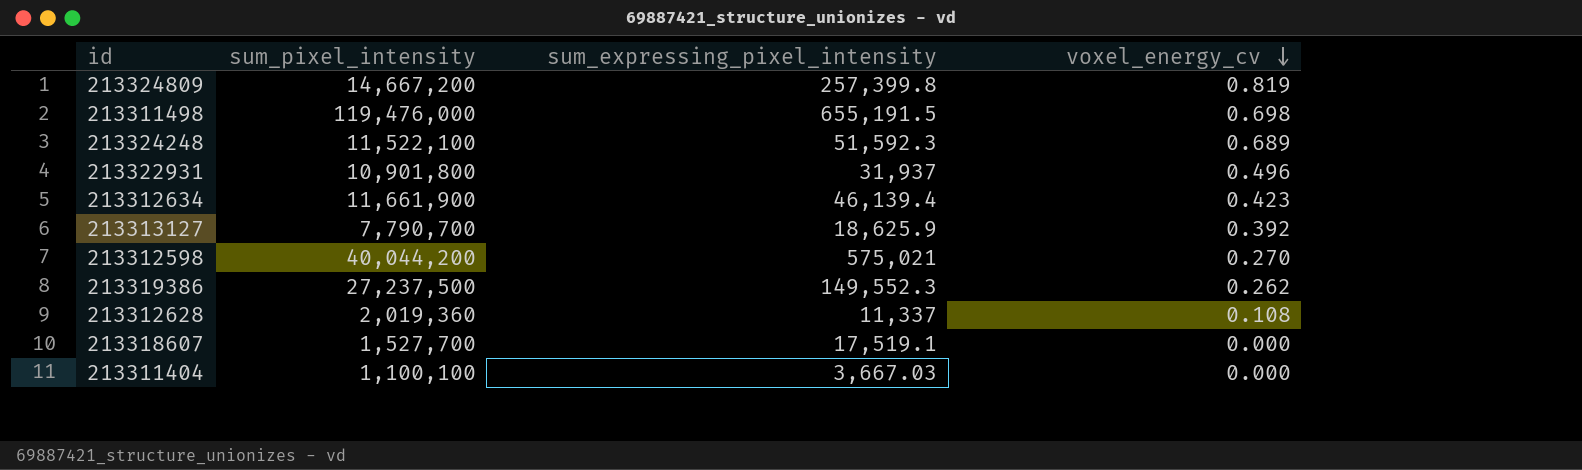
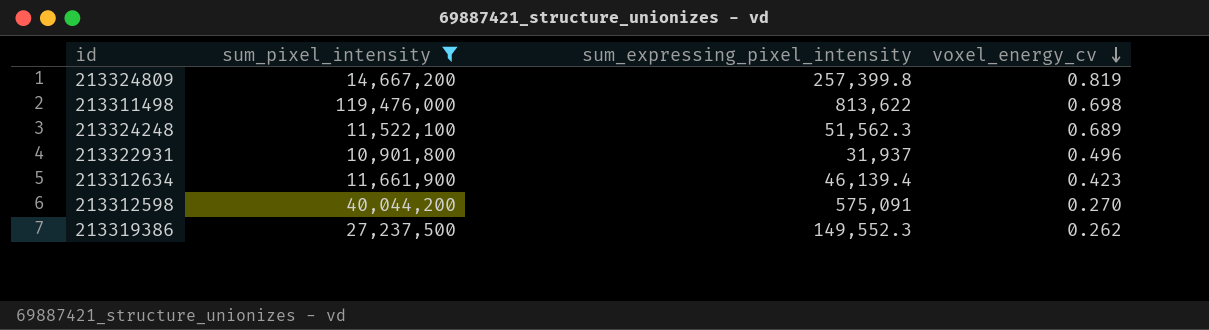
filter: none -> sum_pixel_intensity >= 10,901,800
213311498 | sum_expressing_pixel_intensity: 655,191.5 -> 813,622
213324248 | sum_expressing_pixel_intensity: 51,592.3 -> 51,562.3
213312598 | sum_expressing_pixel_intensity: 575,021 -> 575,091

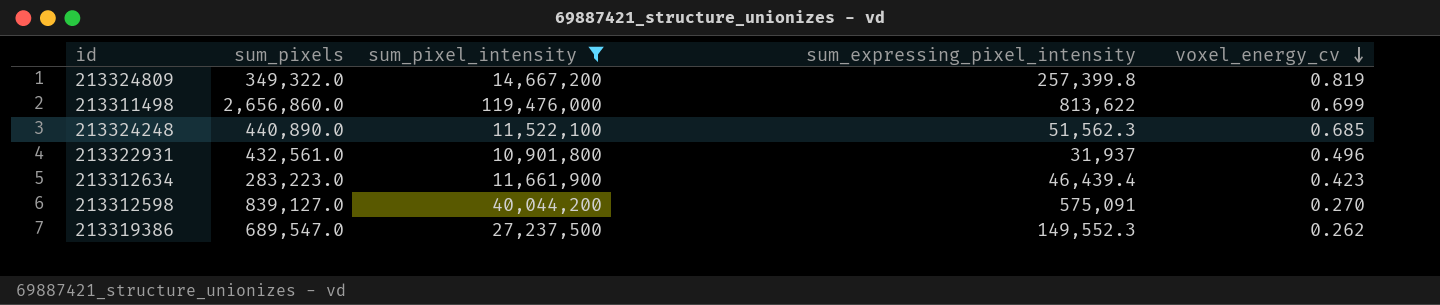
column sum_pixels | position: none -> 2
213311498 | voxel_energy_cv: 0.698 -> 0.699
213324248 | voxel_energy_cv: 0.689 -> 0.685
213312634 | sum_expressing_pixel_intensity: 46,139.4 -> 46,439.4

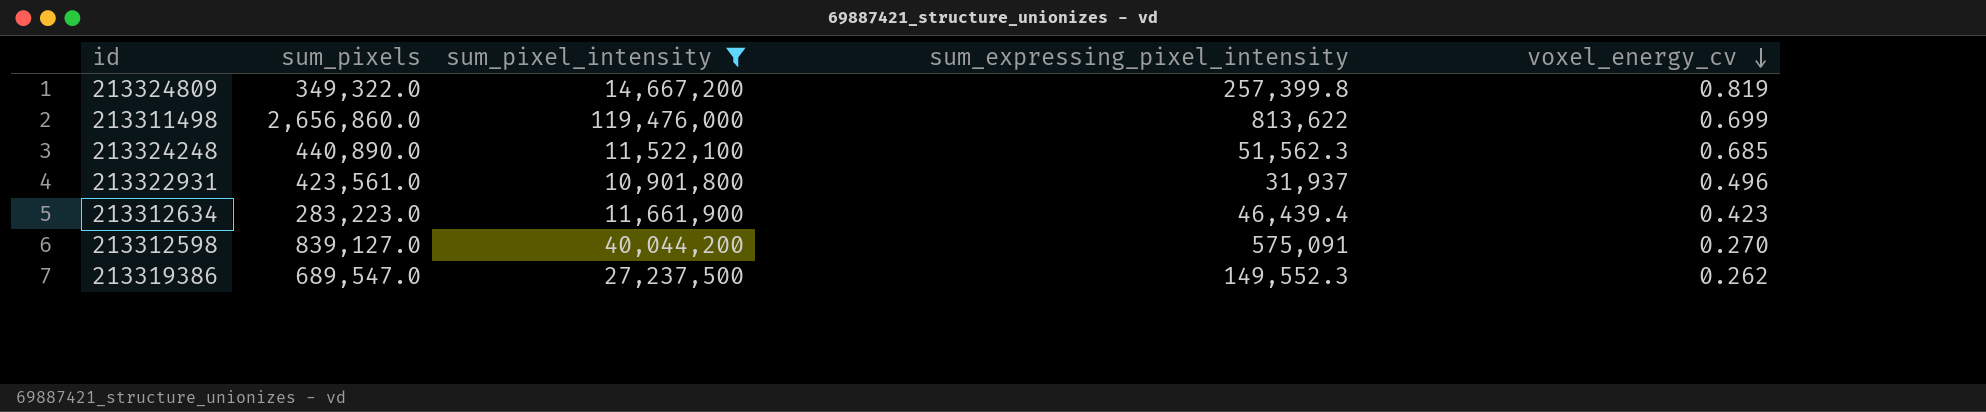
213322931 | sum_pixels: 432,561.0 -> 423,561.0

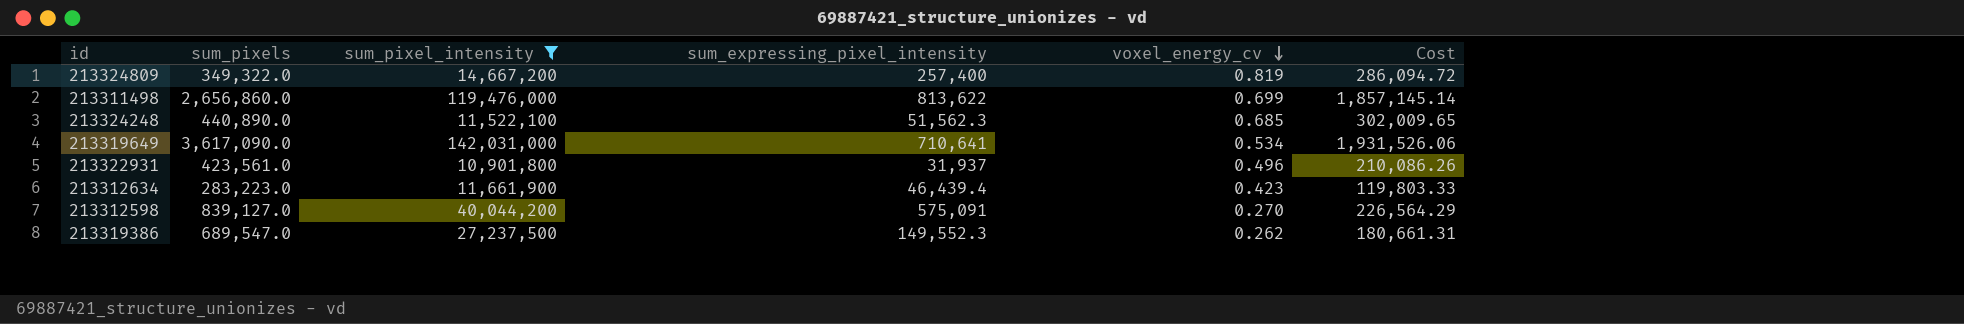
column Cost | formula: none -> [sum_pixels] * [voxel_energy_cv]
213324809 | sum_expressing_pixel_intensity: 257,399.8 -> 257,400
row 213319649: none -> 3,617,090.0 | 142,031,000 | 710,641 | 0.534 | 1,931,526.06

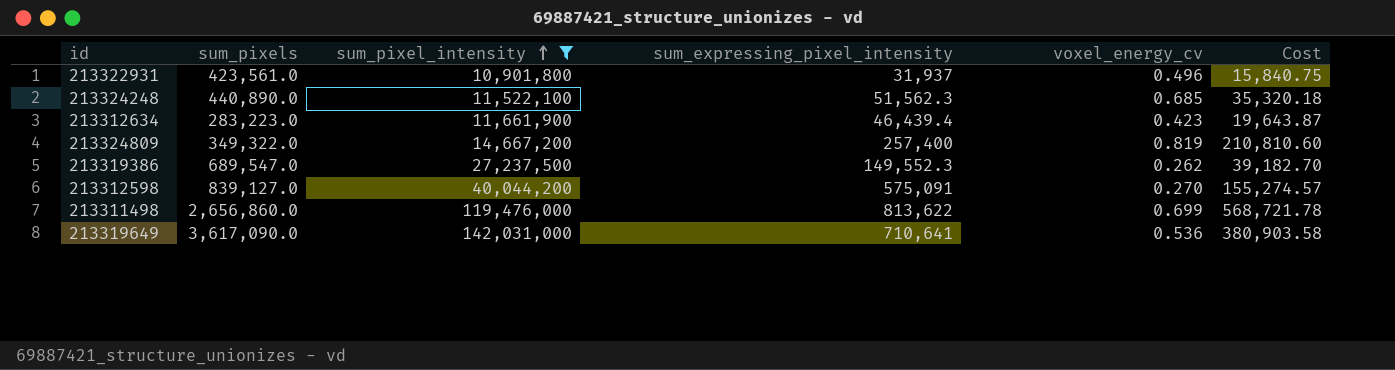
row order: voxel_energy_cv descending -> sum_pixel_intensity ascending
column Cost | formula: [sum_pixels] * [voxel_energy_cv] -> [sum_expressing_pixel_intensity] * [voxel_energy_cv]
213319649 | voxel_energy_cv: 0.534 -> 0.536

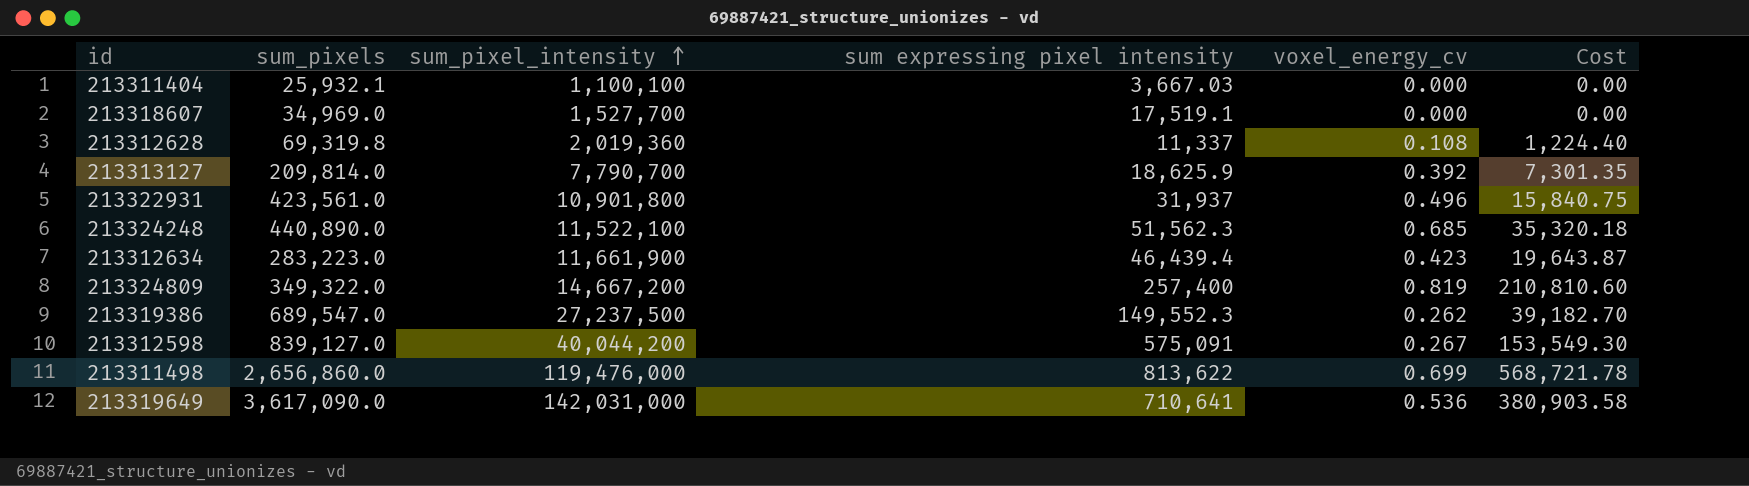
filter: sum_pixel_intensity >= 10,901,800 -> none
column name: sum_expressing_pixel_intensity -> sum expressing pixel intensity
213312598 | voxel_energy_cv: 0.270 -> 0.267
213312598 | Cost: 155,274.57 -> 153,549.30

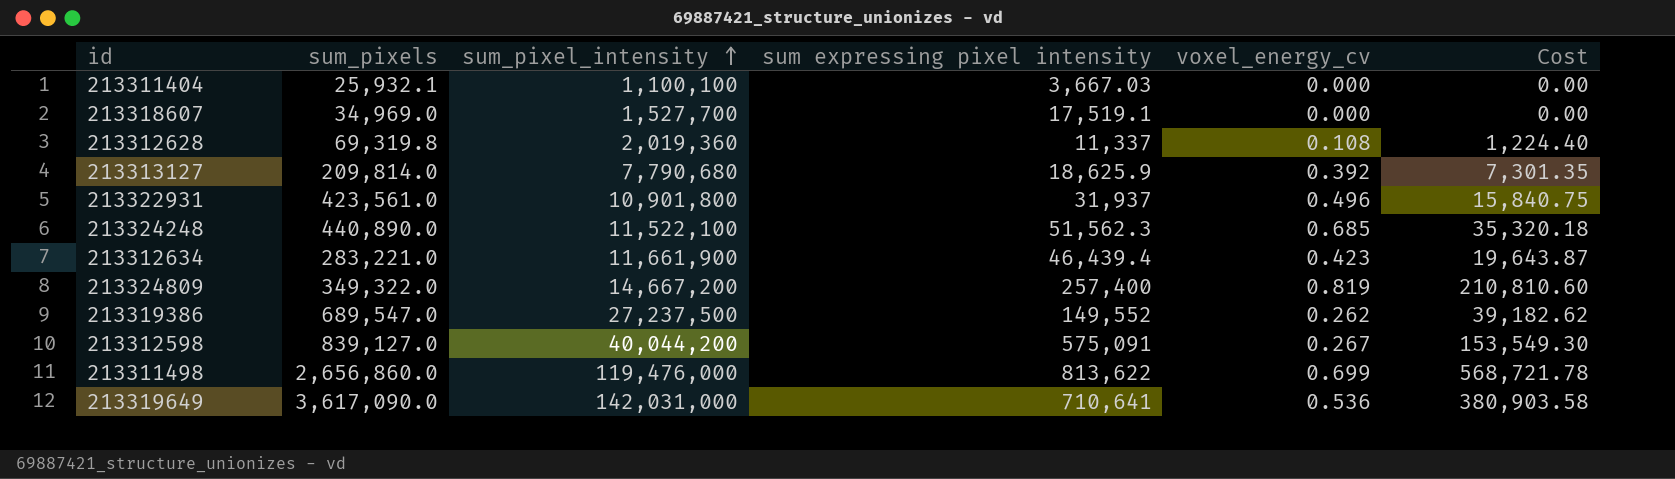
213313127 | sum_pixel_intensity: 7,790,700 -> 7,790,680
213312634 | sum_pixels: 283,223.0 -> 283,221.0
213319386 | sum expressing pixel intensity: 149,552.3 -> 149,552
213319386 | Cost: 39,182.70 -> 39,182.62

